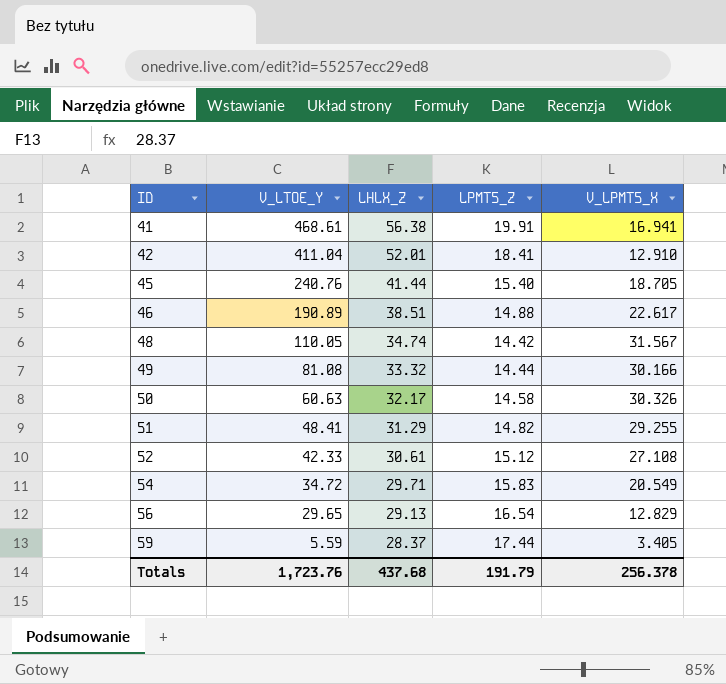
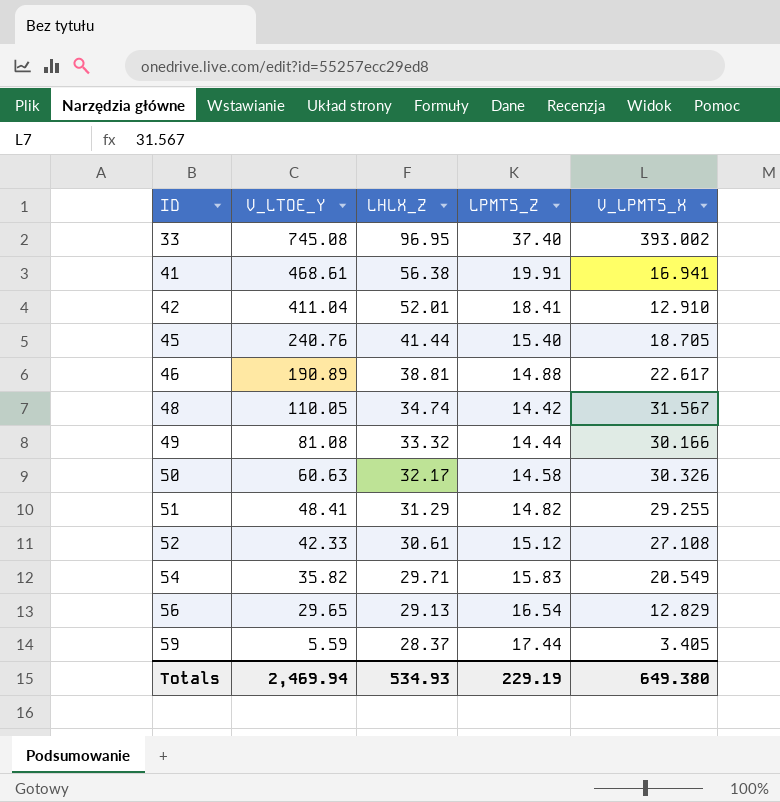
row 33: none -> 745.08 | 96.95 | 37.40 | 393.002
46 | LHLX_Z: 38.51 -> 38.81
54 | V_LTOE_Y: 34.72 -> 35.82
Totals | V_LTOE_Y: 1,723.76 -> 2,469.94
Totals | LHLX_Z: 437.68 -> 534.93
Totals | LPMT5_Z: 191.79 -> 229.19
Totals | V_LPMT5_X: 256.378 -> 649.380

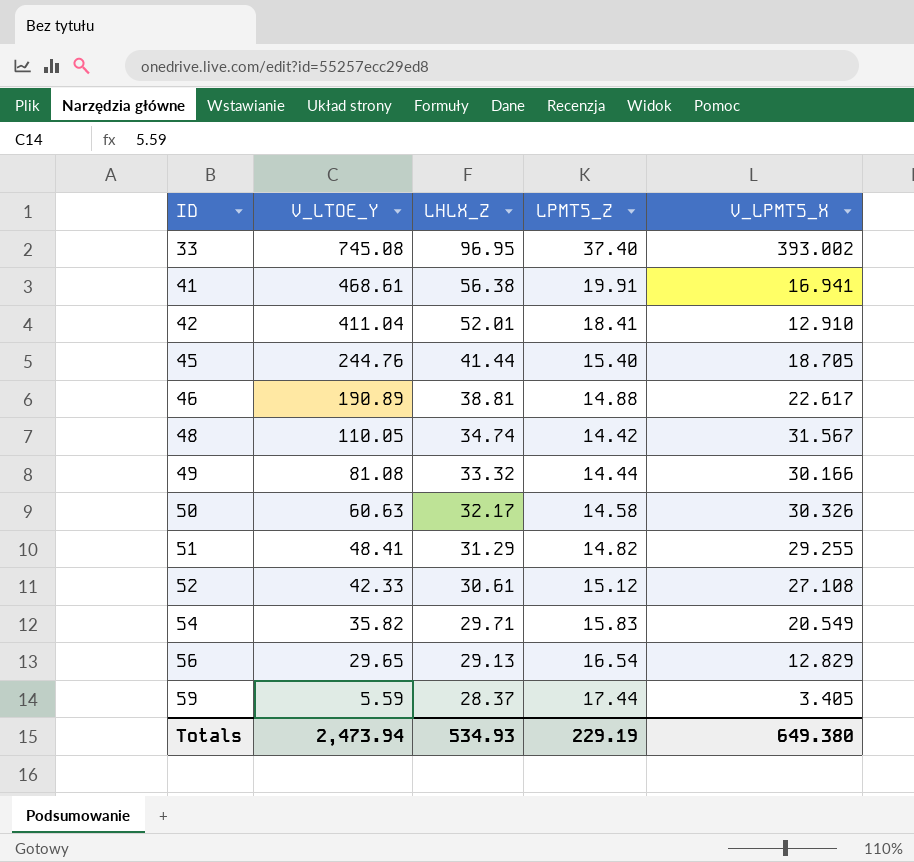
45 | V_LTOE_Y: 240.76 -> 244.76
Totals | V_LTOE_Y: 2,469.94 -> 2,473.94

